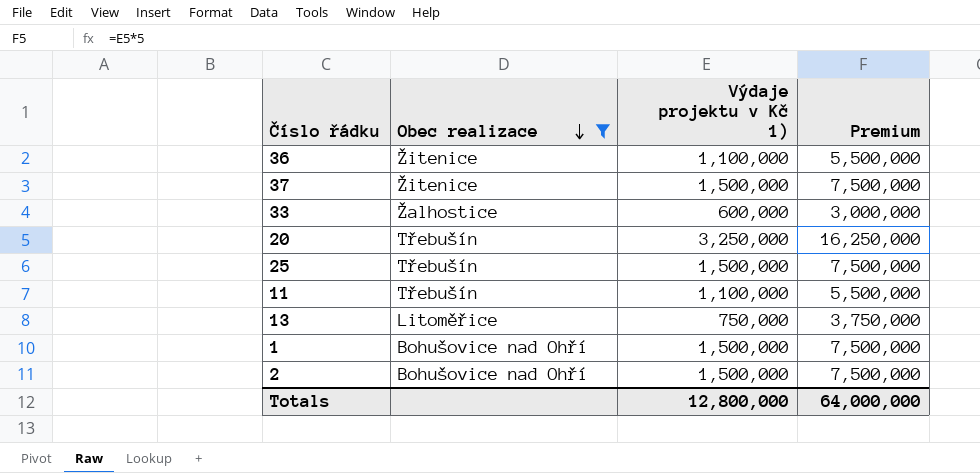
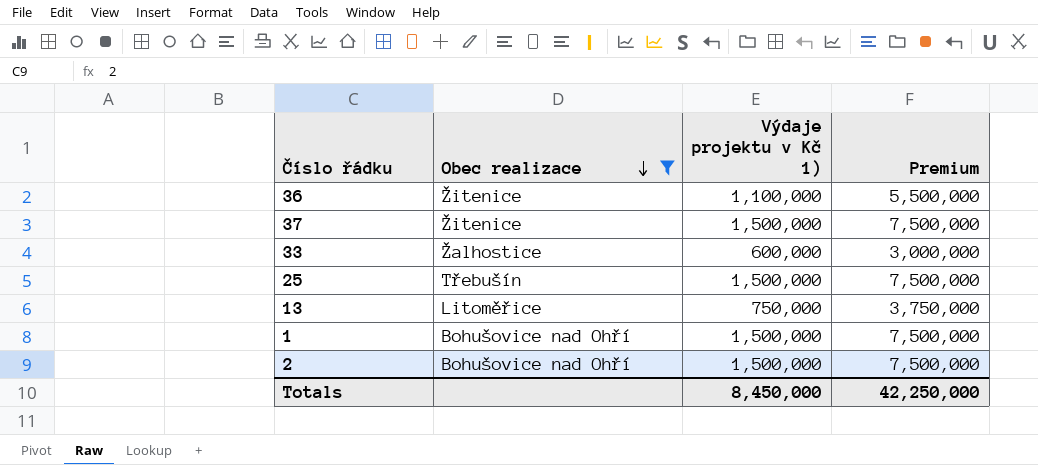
row 20: Třebušín | 3,250,000 | 16,250,000 -> none
row 11: Třebušín | 1,100,000 | 5,500,000 -> none
Totals | Výdaje projektu v Kč 1): 12,800,000 -> 8,450,000
Totals | Premium: 64,000,000 -> 42,250,000

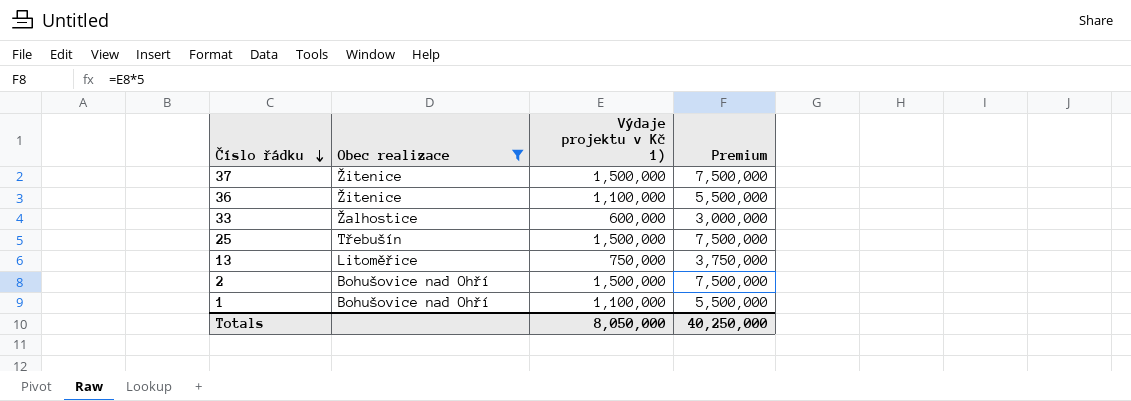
row order: Obec realizace descending -> Číslo řádku descending
1 | Výdaje projektu v Kč 1): 1,500,000 -> 1,100,000
1 | Premium: 7,500,000 -> 5,500,000
Totals | Výdaje projektu v Kč 1): 8,450,000 -> 8,050,000
Totals | Premium: 42,250,000 -> 40,250,000

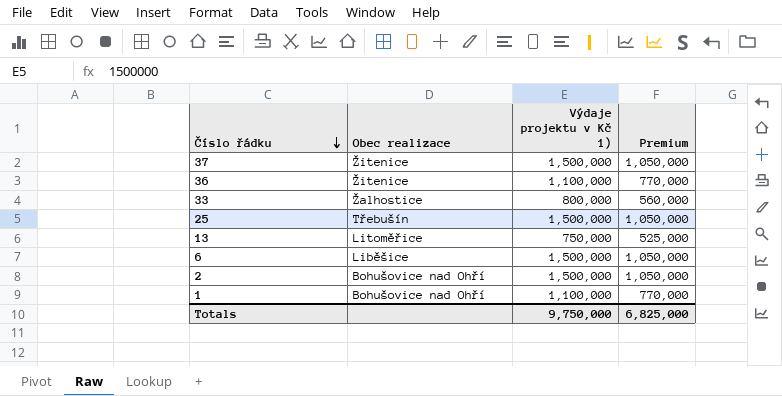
filter: Obec realizace != Liběšice -> none
column Premium | formula: [Výdaje projektu v Kč 1)] * 5 -> [Výdaje projektu v Kč 1)] * 0.7
33 | Výdaje projektu v Kč 1): 600,000 -> 800,000
Totals | Výdaje projektu v Kč 1): 8,050,000 -> 9,750,000
Totals | Premium: 40,250,000 -> 6,825,000

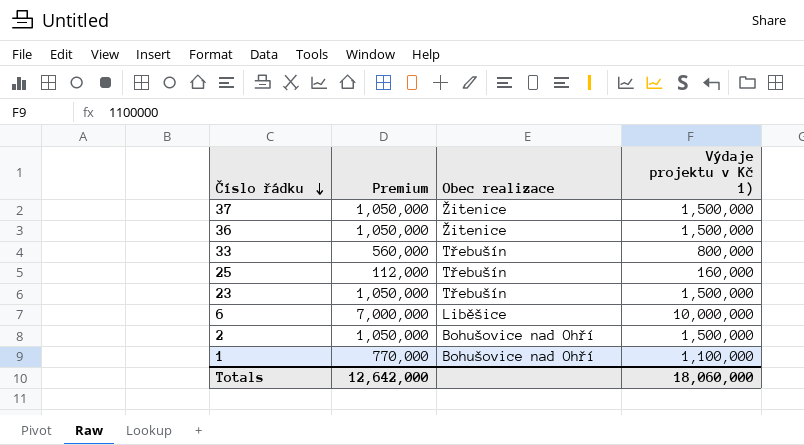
column Premium | position: 4 -> 2
row 13: Litoměřice | 750,000 | 525,000 -> none
36 | Premium: 770,000 -> 1,050,000
36 | Výdaje projektu v Kč 1): 1,100,000 -> 1,500,000
33 | Obec realizace: Žalhostice -> Třebušín
25 | Premium: 1,050,000 -> 112,000
25 | Výdaje projektu v Kč 1): 1,500,000 -> 160,000
row 23: none -> 1,050,000 | Třebušín | 1,500,000
6 | Premium: 1,050,000 -> 7,000,000
6 | Výdaje projektu v Kč 1): 1,500,000 -> 10,000,000
Totals | Premium: 6,825,000 -> 12,642,000
Totals | Výdaje projektu v Kč 1): 9,750,000 -> 18,060,000

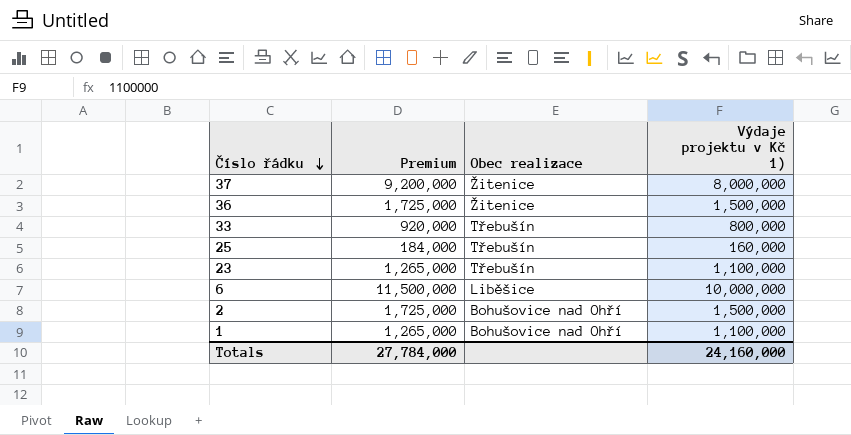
column Premium | formula: [Výdaje projektu v Kč 1)] * 0.7 -> [Výdaje projektu v Kč 1)] * 1.15
37 | Výdaje projektu v Kč 1): 1,500,000 -> 8,000,000
23 | Výdaje projektu v Kč 1): 1,500,000 -> 1,100,000
Totals | Premium: 12,642,000 -> 27,784,000
Totals | Výdaje projektu v Kč 1): 18,060,000 -> 24,160,000

